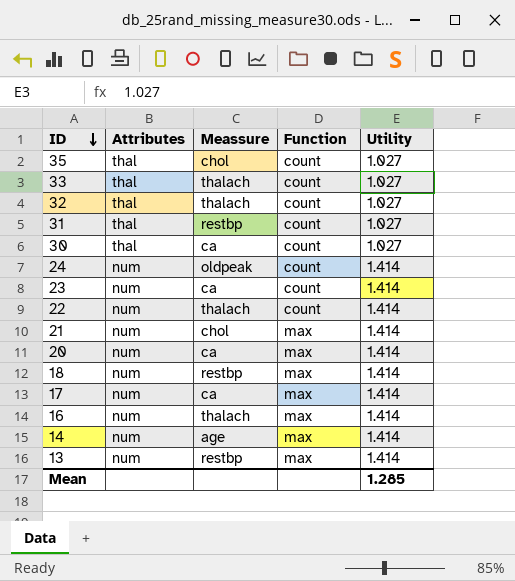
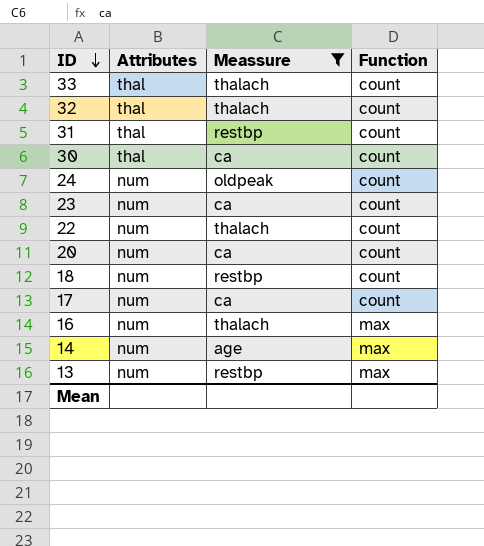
filter: none -> Meassure != chol
column Utility | position: 5 -> none
20 | Function: max -> count
18 | Function: max -> count
17 | Function: max -> count

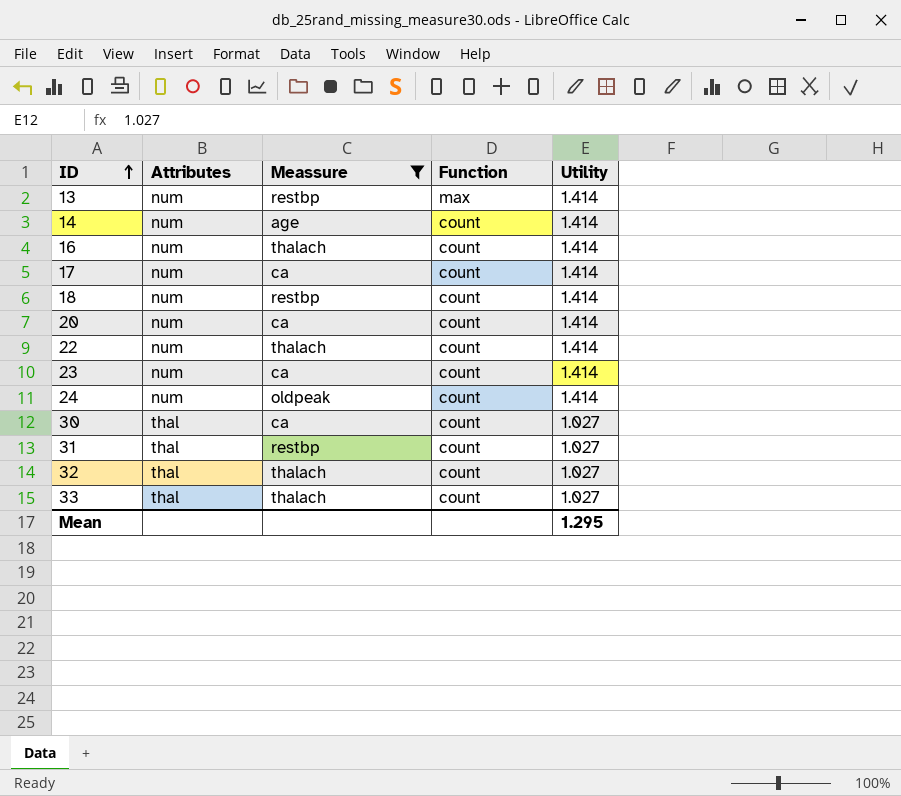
row order: ID descending -> ID ascending
column Utility | position: none -> 5
14 | Function: max -> count
16 | Function: max -> count

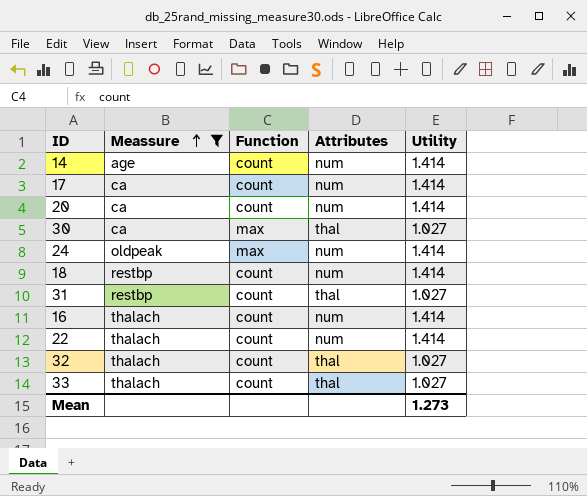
row order: ID ascending -> Meassure ascending
column Attributes | position: 2 -> 4
row 13: num | restbp | max | 1.414 -> none
row 23: num | ca | count | 1.414 -> none
30 | Function: count -> max
24 | Function: count -> max
Mean | Utility: 1.295 -> 1.273

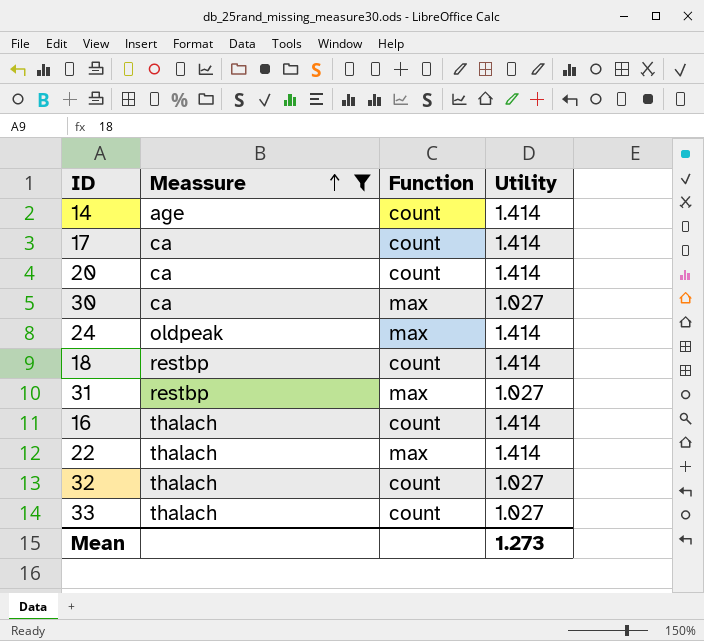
column Attributes | position: 4 -> none
31 | Function: count -> max
22 | Function: count -> max

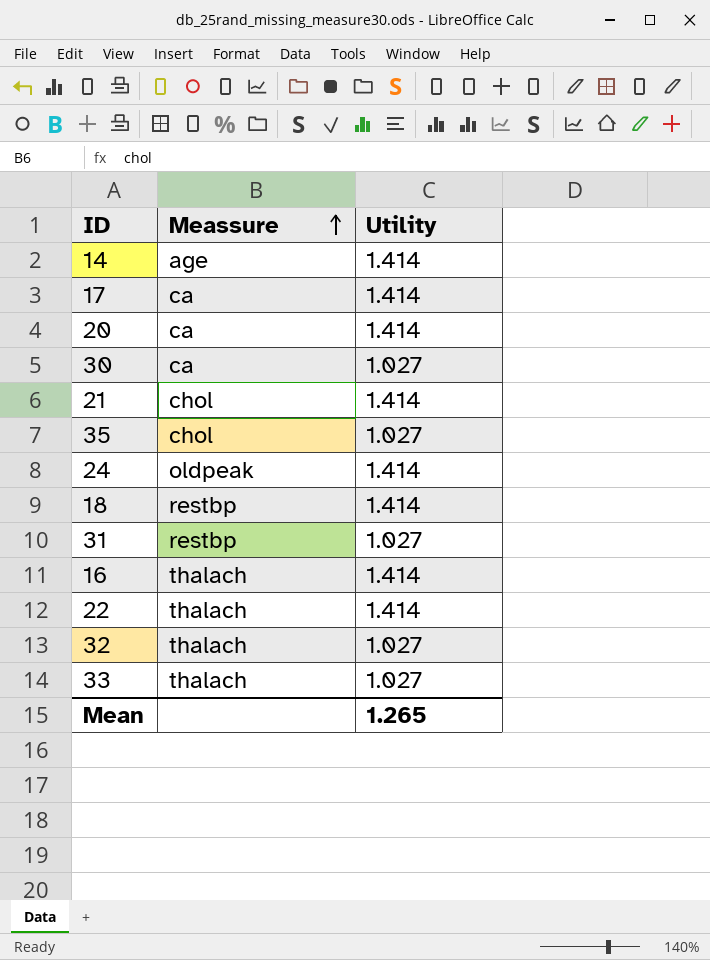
filter: Meassure != chol -> none
column Function | position: 3 -> none
Mean | Utility: 1.273 -> 1.265

